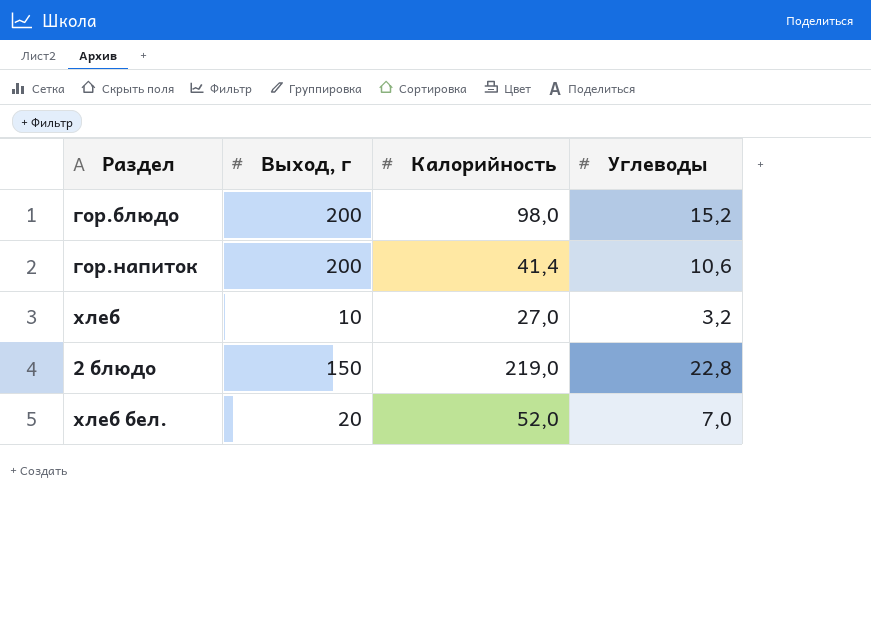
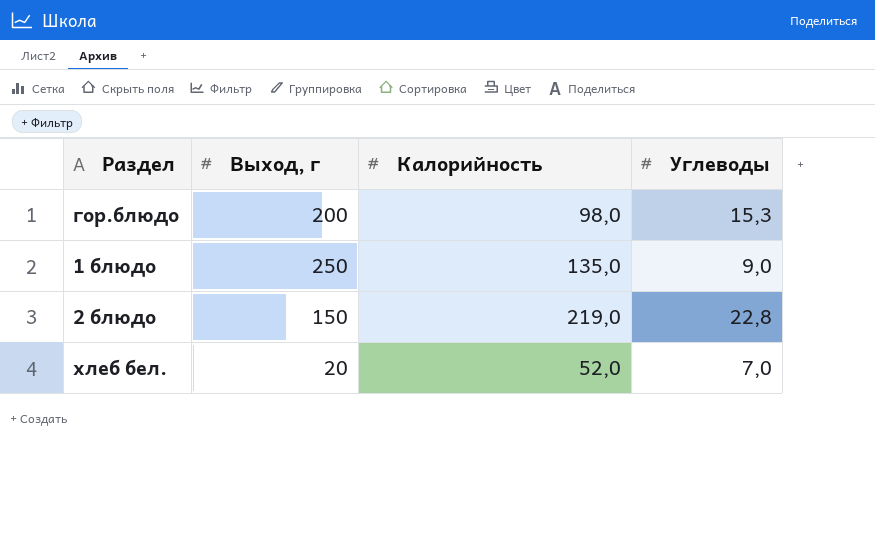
row гор.напиток: 200 | 41,4 | 10,6 -> none
row хлеб: 10 | 27,0 | 3,2 -> none
гор.блюдо | Углеводы: 15,2 -> 15,3
row 1 блюдо: none -> 250 | 135,0 | 9,0

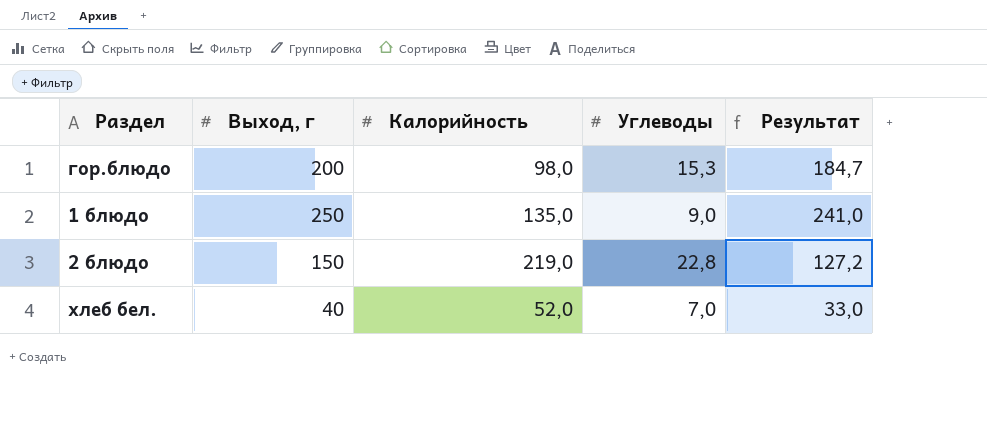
column Результат | formula: none -> [Выход, г] - [Углеводы]
хлеб бел. | Выход, г: 20 -> 40

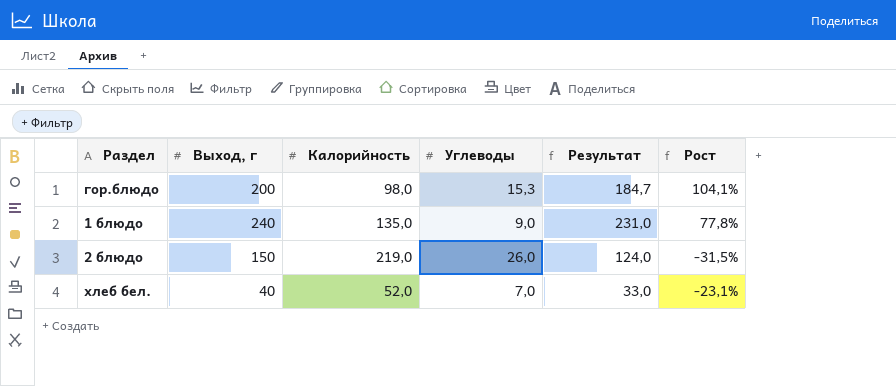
column Рост | formula: none -> ([Выход, г] - [Калорийность]) / [Калорийность]
1 блюдо | Выход, г: 250 -> 240
1 блюдо | Результат: 241,0 -> 231,0
2 блюдо | Углеводы: 22,8 -> 26,0
2 блюдо | Результат: 127,2 -> 124,0

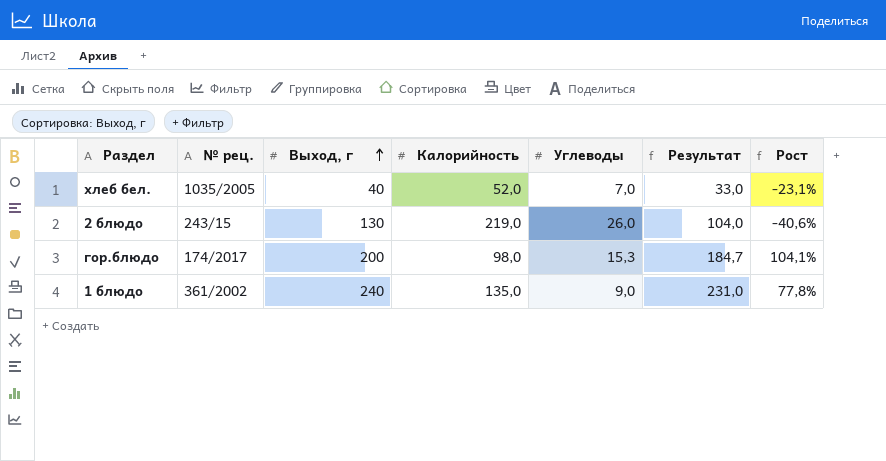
row order: none -> Выход, г ascending
column № рец. | position: none -> 2
2 блюдо | Выход, г: 150 -> 130
2 блюдо | Результат: 124,0 -> 104,0
2 блюдо | Рост: -31,5% -> -40,6%

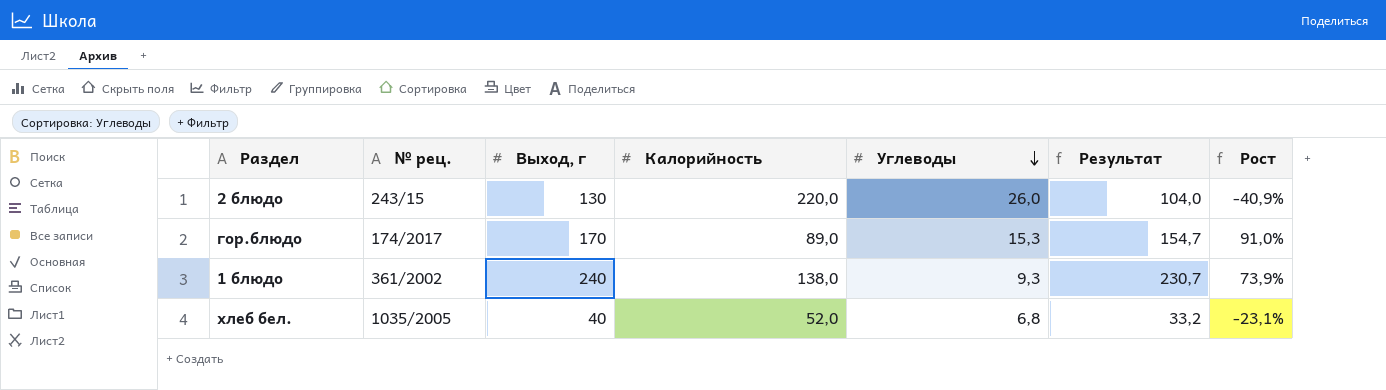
row order: Выход, г ascending -> Углеводы descending
2 блюдо | Калорийность: 219,0 -> 220,0
2 блюдо | Рост: -40,6% -> -40,9%
гор.блюдо | Выход, г: 200 -> 170
гор.блюдо | Калорийность: 98,0 -> 89,0
гор.блюдо | Результат: 184,7 -> 154,7
гор.блюдо | Рост: 104,1% -> 91,0%
1 блюдо | Калорийность: 135,0 -> 138,0
1 блюдо | Углеводы: 9,0 -> 9,3
1 блюдо | Результат: 231,0 -> 230,7
1 блюдо | Рост: 77,8% -> 73,9%
хлеб бел. | Углеводы: 7,0 -> 6,8
хлеб бел. | Результат: 33,0 -> 33,2

